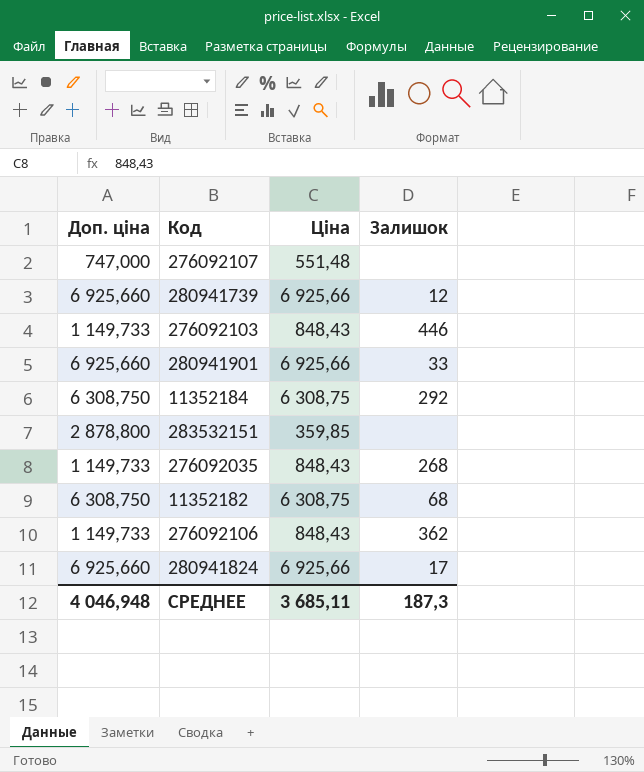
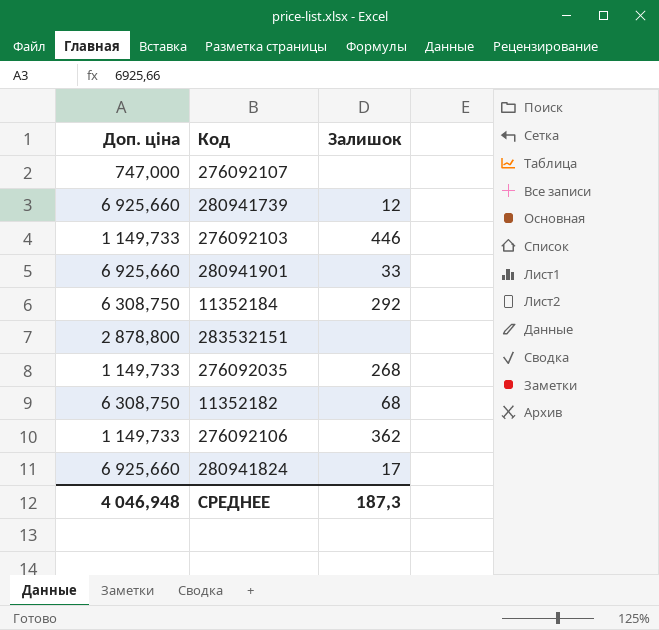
column Ціна | position: 3 -> none

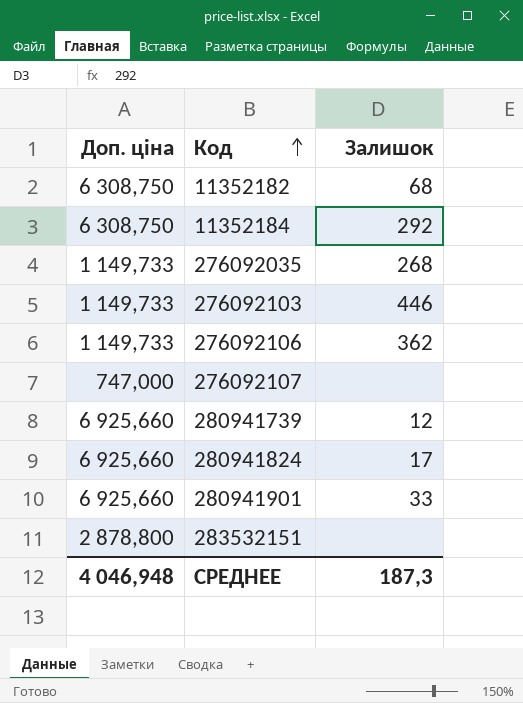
row order: none -> Код ascending

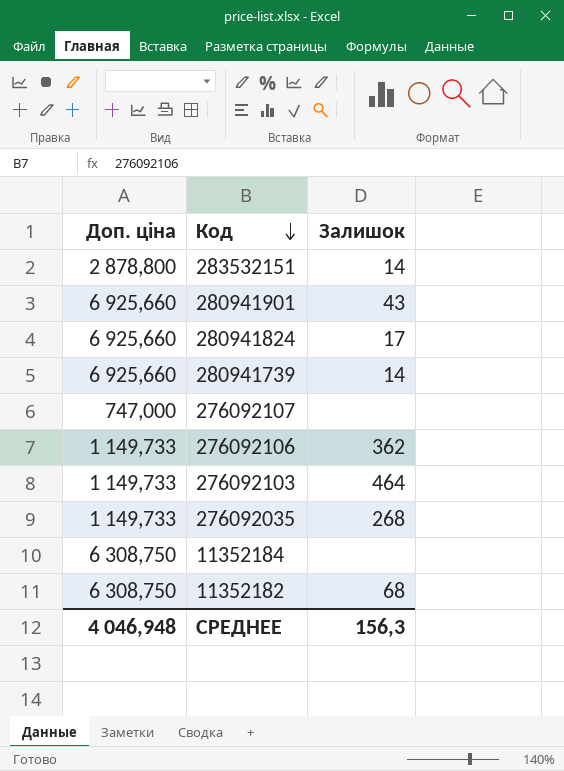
row order: Код ascending -> Код descending
283532151 | Залишок: none -> 14
280941901 | Залишок: 33 -> 43
280941739 | Залишок: 12 -> 14
276092103 | Залишок: 446 -> 464
11352184 | Залишок: 292 -> none
СРЕДНЕЕ | Залишок: 187,3 -> 156,3

